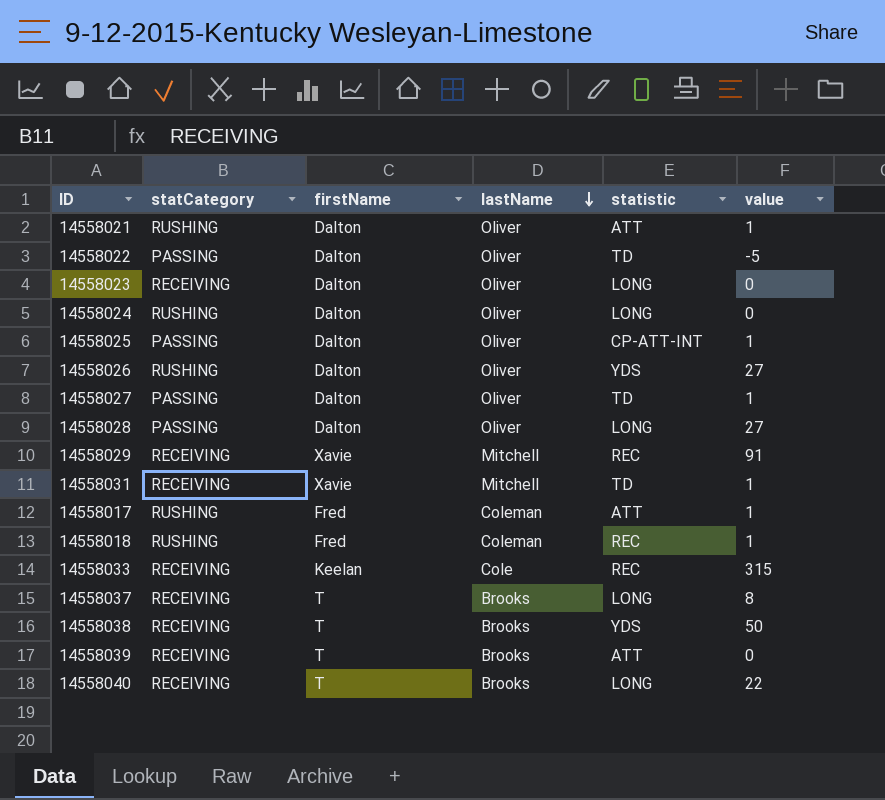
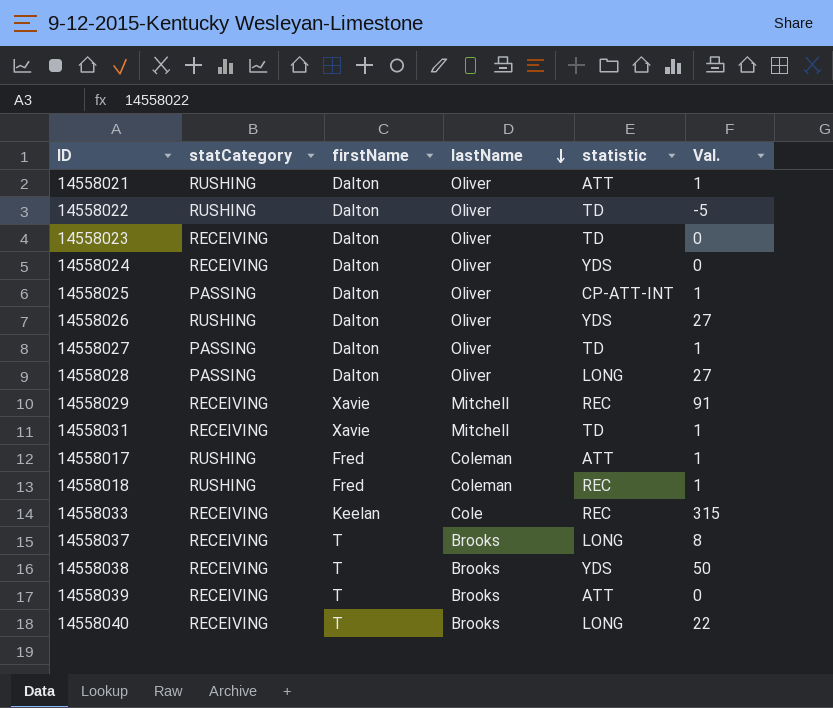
column name: value -> Val.
14558022 | statCategory: PASSING -> RUSHING
14558023 | statistic: LONG -> TD
14558024 | statCategory: RUSHING -> RECEIVING
14558024 | statistic: LONG -> YDS

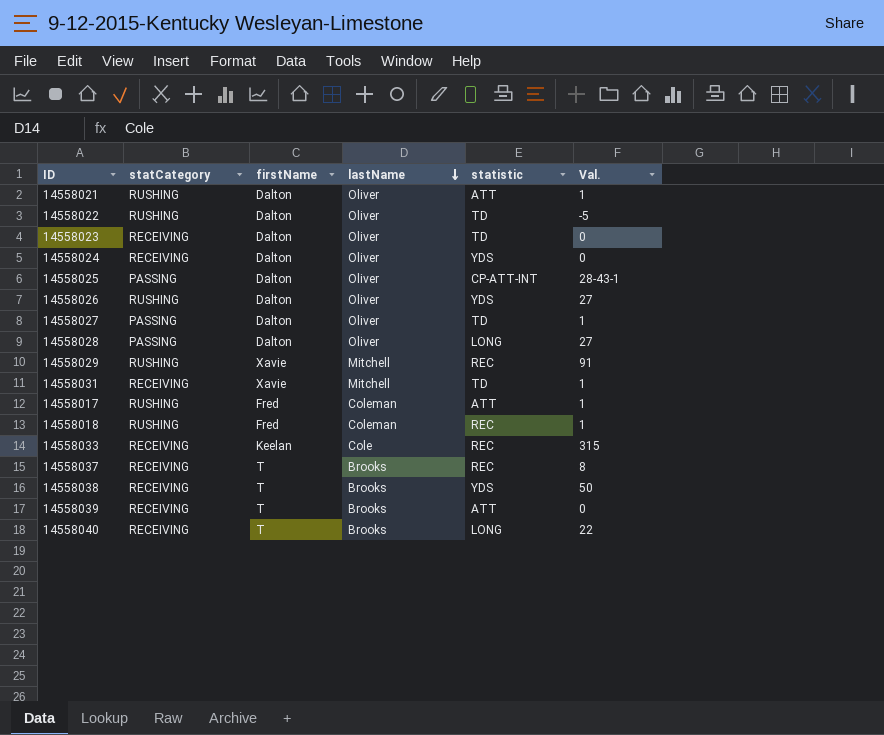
14558025 | Val.: 1 -> 28-43-1
14558029 | statCategory: RECEIVING -> RUSHING
14558037 | statistic: LONG -> REC

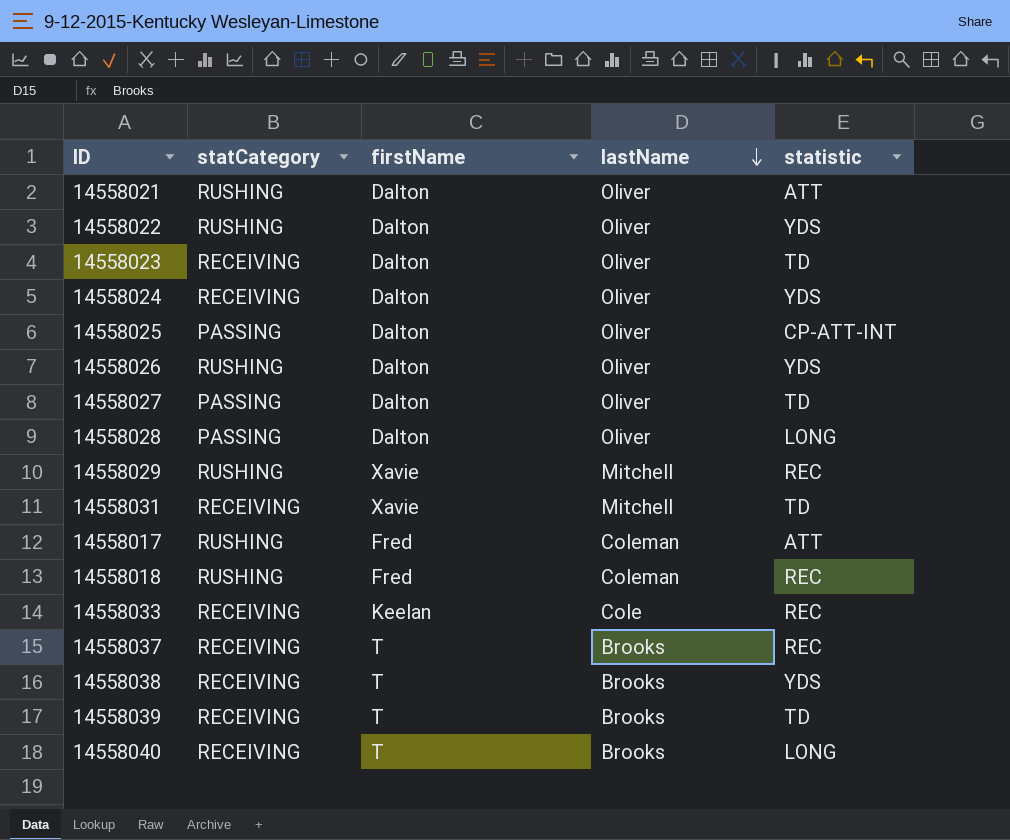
column Val. | position: 6 -> none
14558022 | statistic: TD -> YDS
14558039 | statistic: ATT -> TD

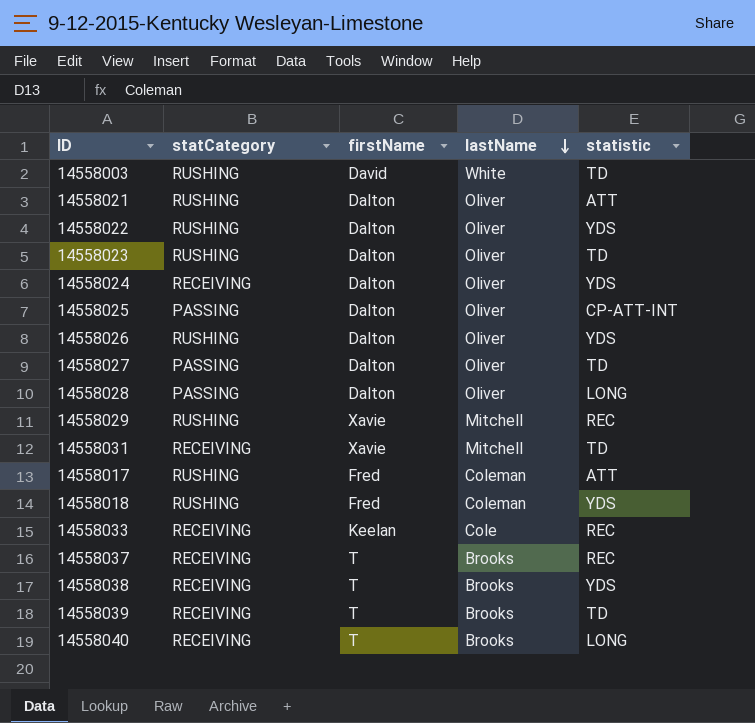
row 14558003: none -> RUSHING | David | White | TD
14558023 | statCategory: RECEIVING -> RUSHING
14558018 | statistic: REC -> YDS

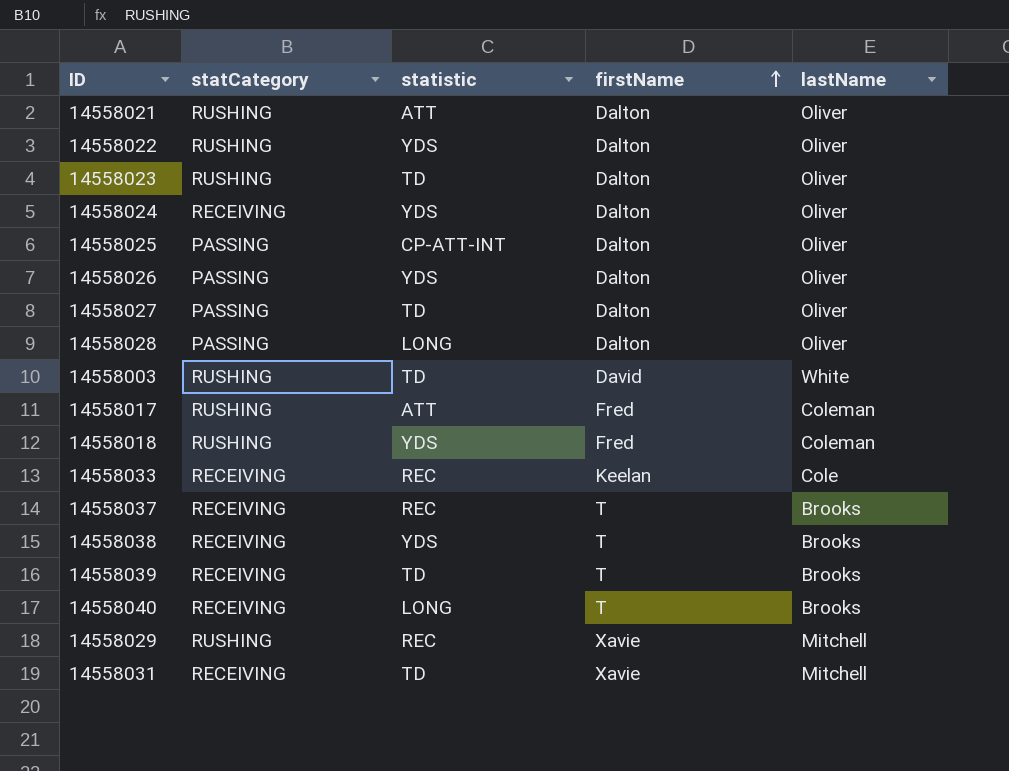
row order: lastName descending -> firstName ascending
column statistic | position: 5 -> 3
14558026 | statCategory: RUSHING -> PASSING

